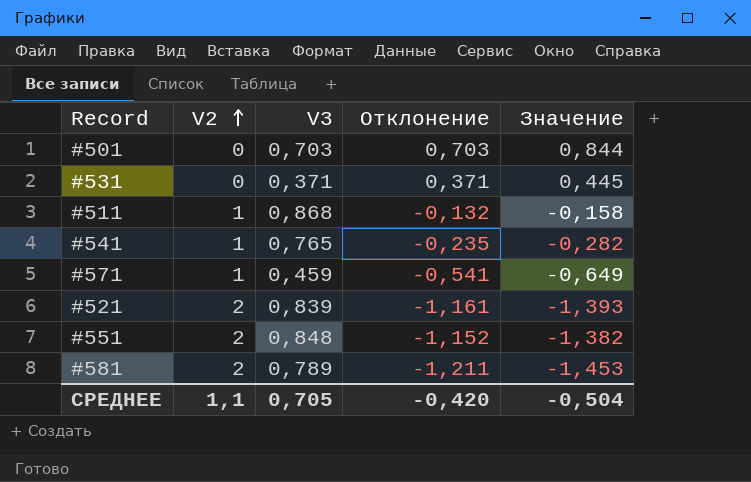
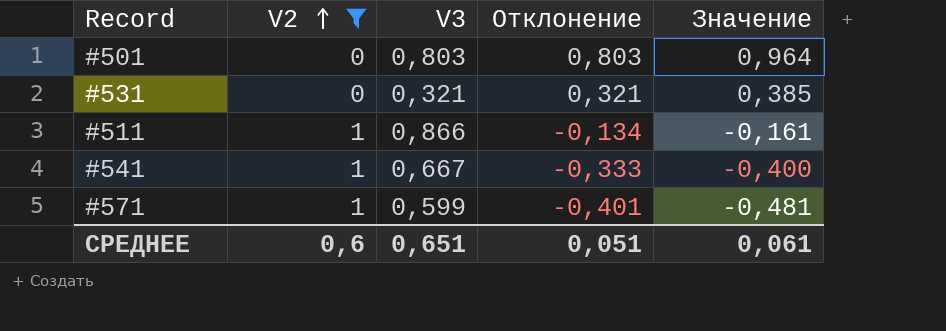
filter: none -> V2 != 2
#501 | V3: 0,703 -> 0,803
#501 | Отклонение: 0,703 -> 0,803
#501 | Значение: 0,844 -> 0,964
#531 | V3: 0,371 -> 0,321
#531 | Отклонение: 0,371 -> 0,321
#531 | Значение: 0,445 -> 0,385
#511 | V3: 0,868 -> 0,866
#511 | Отклонение: -0,132 -> -0,134
#511 | Значение: -0,158 -> -0,161
#541 | V3: 0,765 -> 0,667
#541 | Отклонение: -0,235 -> -0,333
#541 | Значение: -0,282 -> -0,400
#571 | V3: 0,459 -> 0,599
#571 | Отклонение: -0,541 -> -0,401
#571 | Значение: -0,649 -> -0,481
СРЕДНЕЕ | V2: 1,1 -> 0,6
СРЕДНЕЕ | V3: 0,705 -> 0,651
СРЕДНЕЕ | Отклонение: -0,420 -> 0,051
СРЕДНЕЕ | Значение: -0,504 -> 0,061

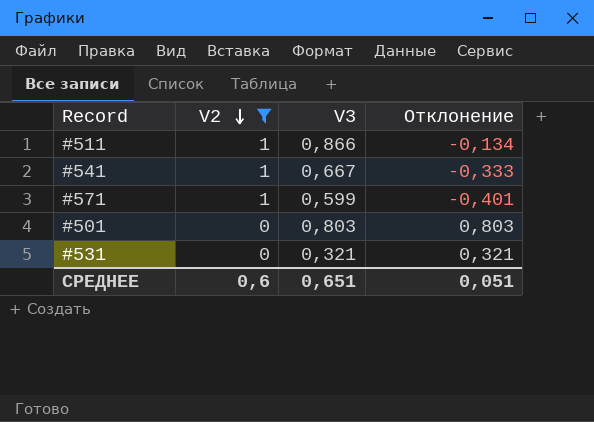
row order: V2 ascending -> V2 descending
column Значение | formula: [Отклонение] * 1,2 -> none

